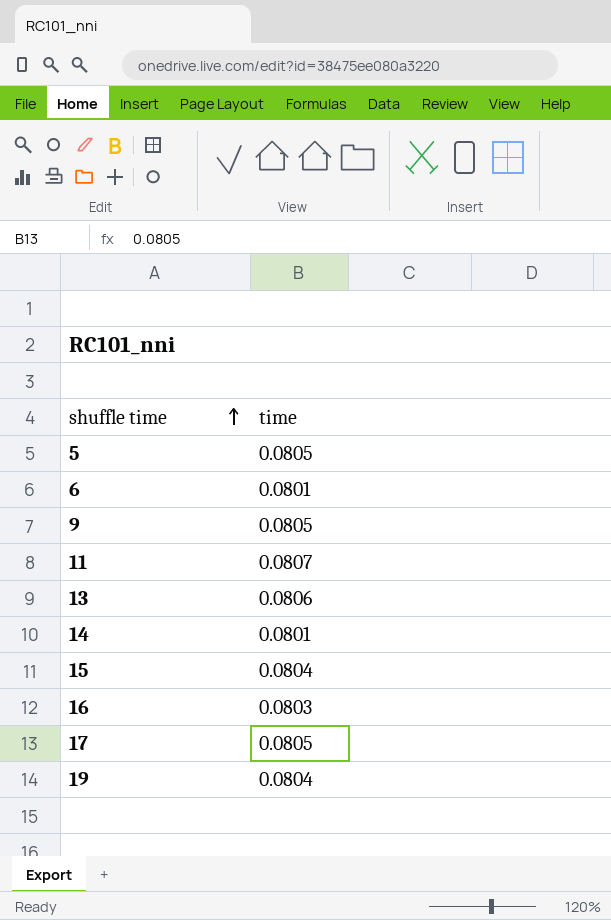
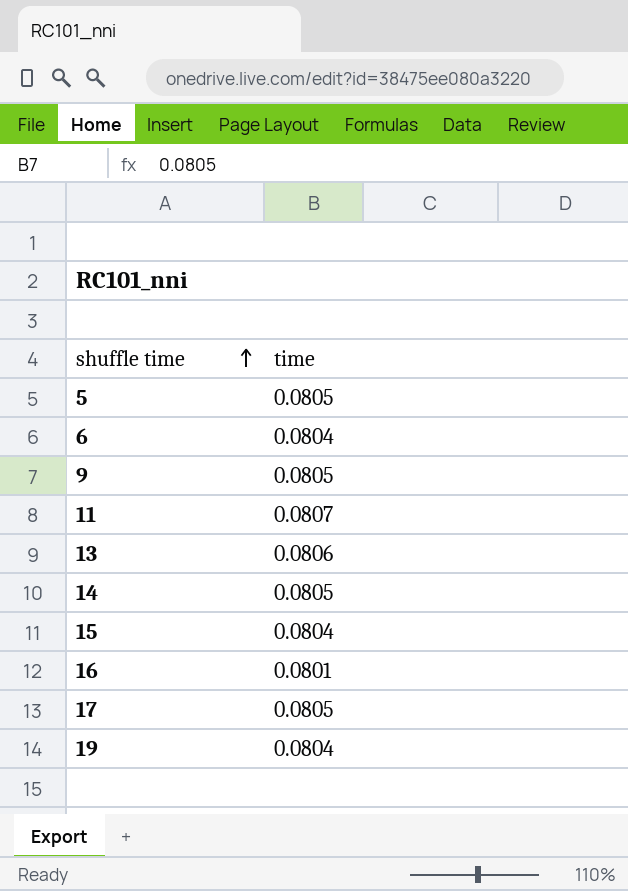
6 | time: 0.0801 -> 0.0804
14 | time: 0.0801 -> 0.0805
16 | time: 0.0803 -> 0.0801

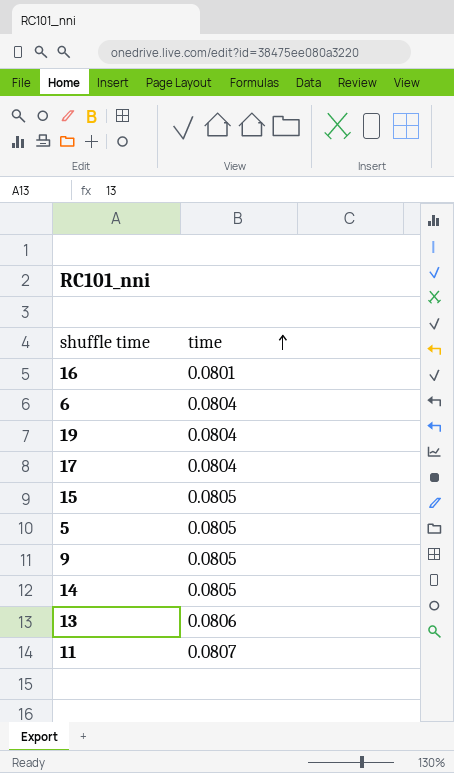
row order: shuffle time ascending -> time ascending
17 | time: 0.0805 -> 0.0804
15 | time: 0.0804 -> 0.0805

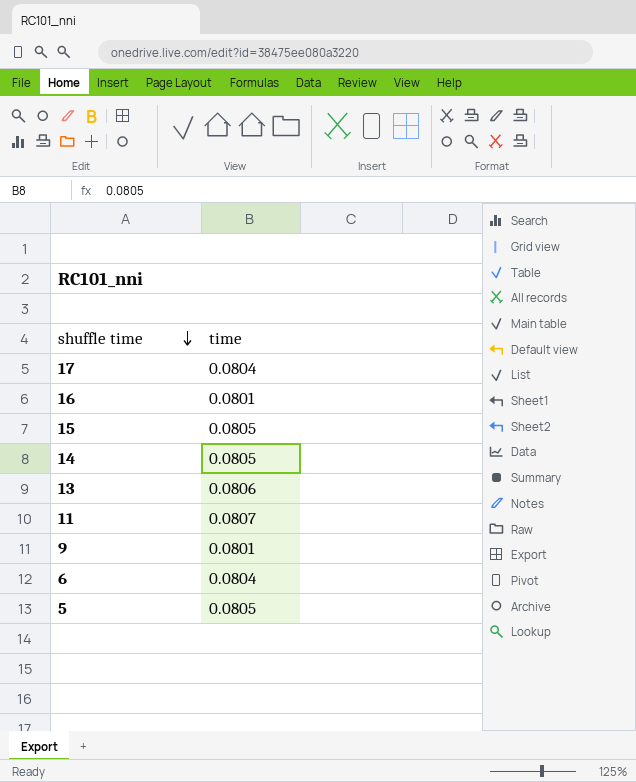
row order: time ascending -> shuffle time descending
row 19: 0.0804 -> none
9 | time: 0.0805 -> 0.0801

